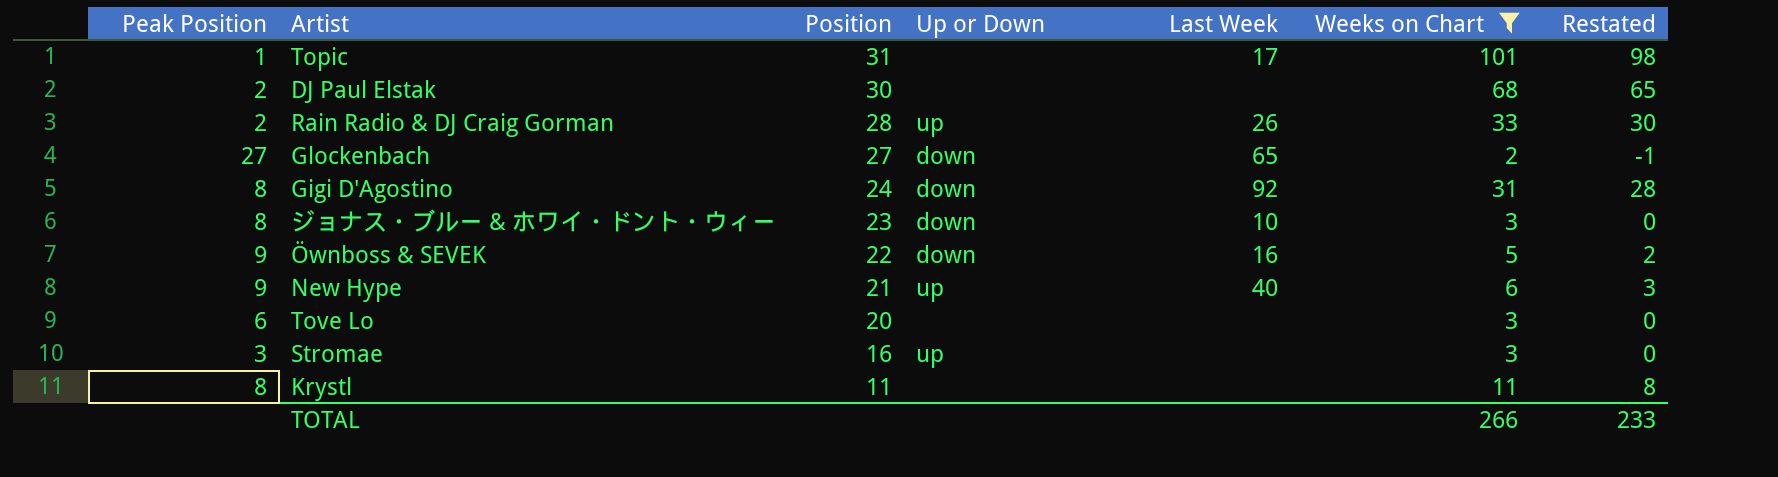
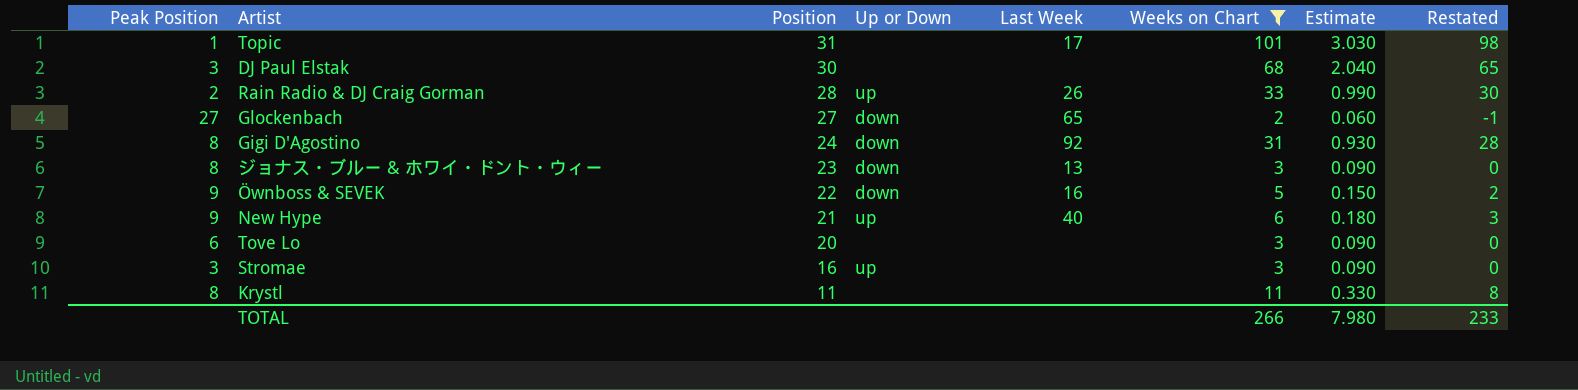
column Estimate | formula: none -> [Weeks on Chart] * 0.03
DJ Paul Elstak | Peak Position: 2 -> 3
ジョナス・ブルー & ホワイ・ドント・ウィー | Last Week: 10 -> 13

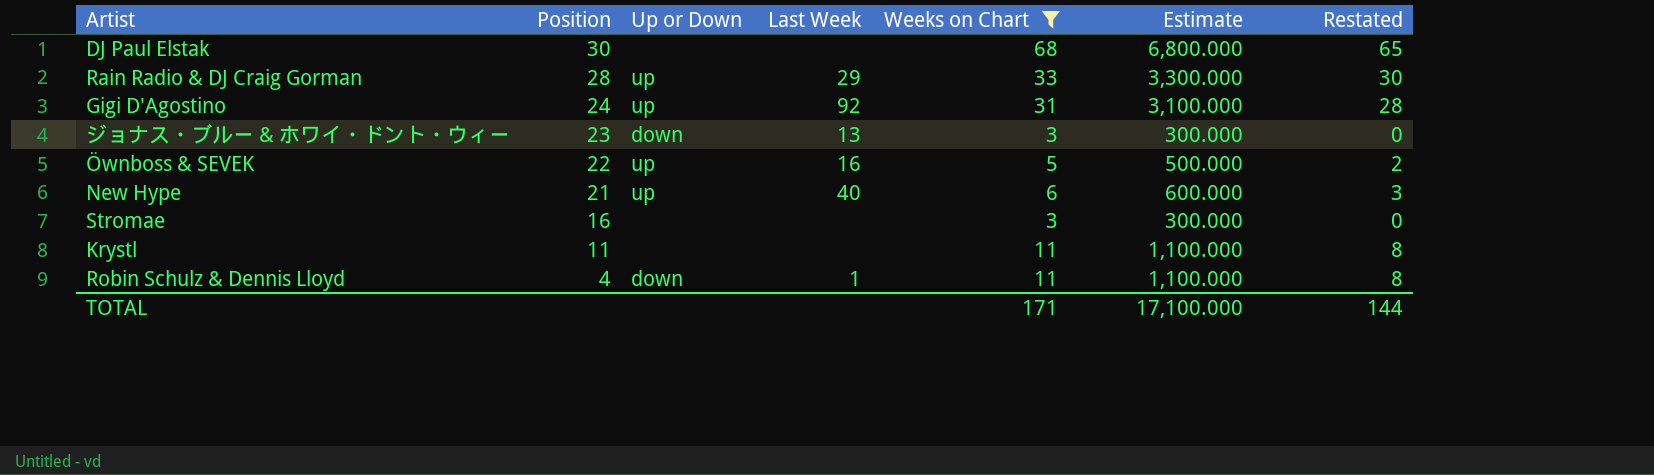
column Peak Position | position: 1 -> none
column Estimate | formula: [Weeks on Chart] * 0.03 -> [Weeks on Chart] * 100
row Topic: 1 | 31 | none | 17 | 101 | 3.030 | 98 -> none
row Glockenbach: 27 | 27 | down | 65 | 2 | 0.060 | -1 -> none
row Tove Lo: 6 | 20 | none | none | 3 | 0.090 | 0 -> none
Rain Radio & DJ Craig Gorman | Last Week: 26 -> 29
Gigi D'Agostino | Up or Down: down -> up
Öwnboss & SEVEK | Up or Down: down -> up
Stromae | Up or Down: up -> none
row Robin Schulz & Dennis Lloyd: none -> 4 | down | 1 | 11 | 1,100.000 | 8
TOTAL | Weeks on Chart: 266 -> 171
TOTAL | Estimate: 7.980 -> 17,100.000
TOTAL | Restated: 233 -> 144

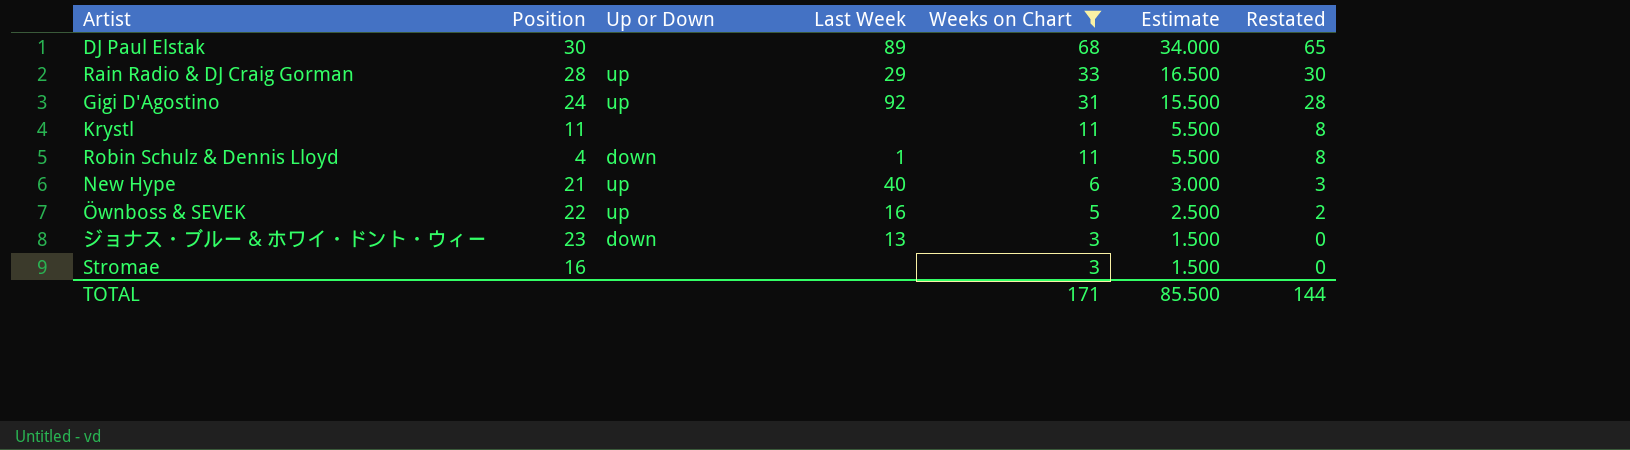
row order: Position descending -> Weeks on Chart descending
column Estimate | formula: [Weeks on Chart] * 100 -> [Weeks on Chart] * 0.5
DJ Paul Elstak | Last Week: none -> 89
TOTAL | Estimate: 17,100.000 -> 85.500

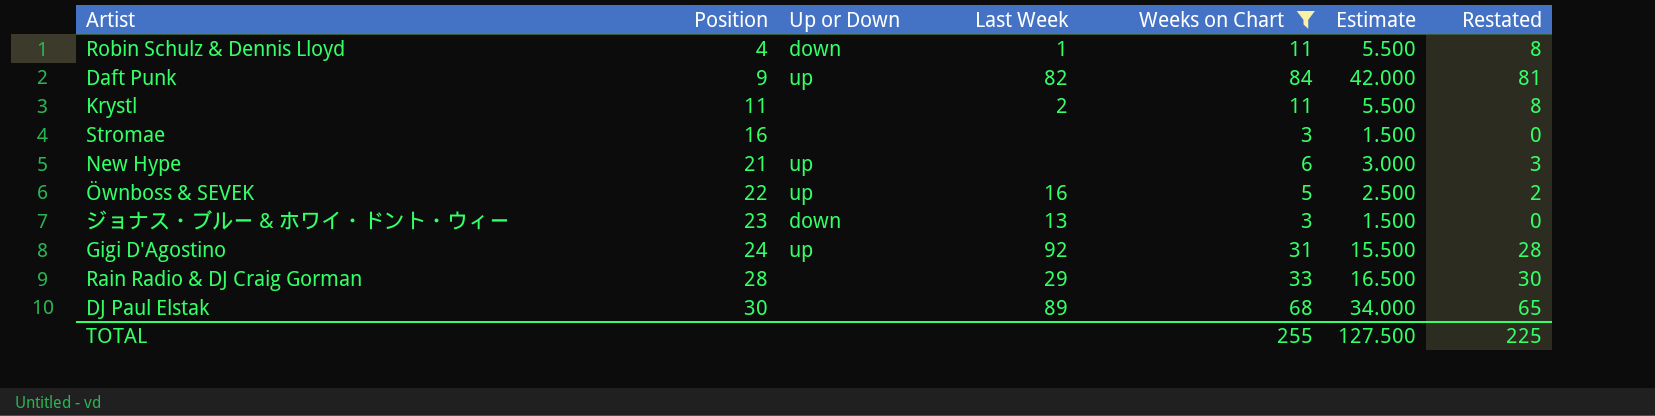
row order: Weeks on Chart descending -> Position ascending
row Daft Punk: none -> 9 | up | 82 | 84 | 42.000 | 81
Krystl | Last Week: none -> 2
New Hype | Last Week: 40 -> none
Rain Radio & DJ Craig Gorman | Up or Down: up -> none
TOTAL | Weeks on Chart: 171 -> 255
TOTAL | Estimate: 85.500 -> 127.500
TOTAL | Restated: 144 -> 225

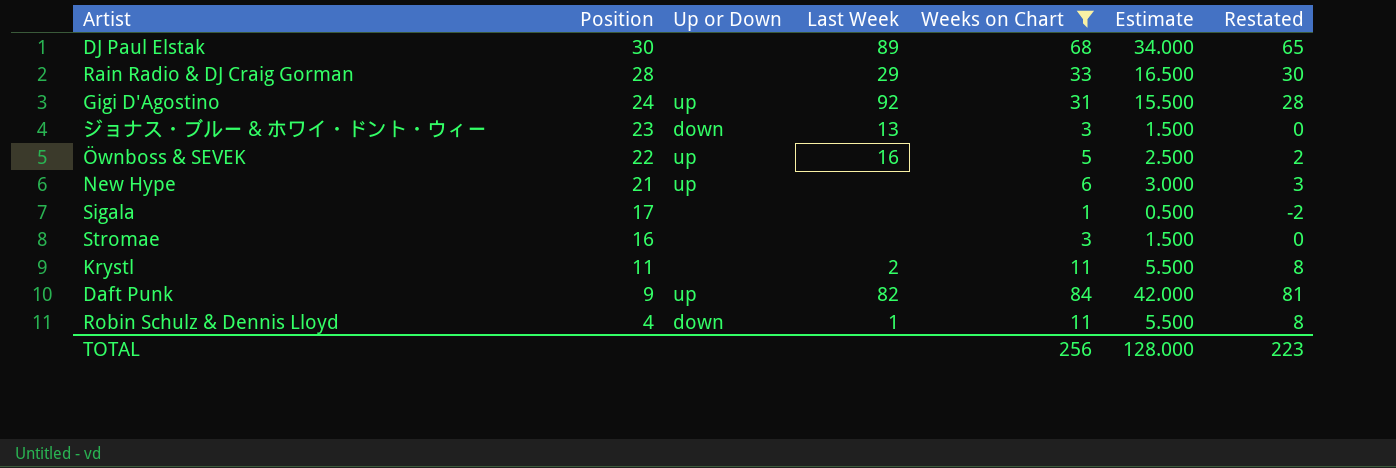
row order: Position ascending -> Position descending
row Sigala: none -> 17 | none | none | 1 | 0.500 | -2
TOTAL | Weeks on Chart: 255 -> 256
TOTAL | Estimate: 127.500 -> 128.000
TOTAL | Restated: 225 -> 223

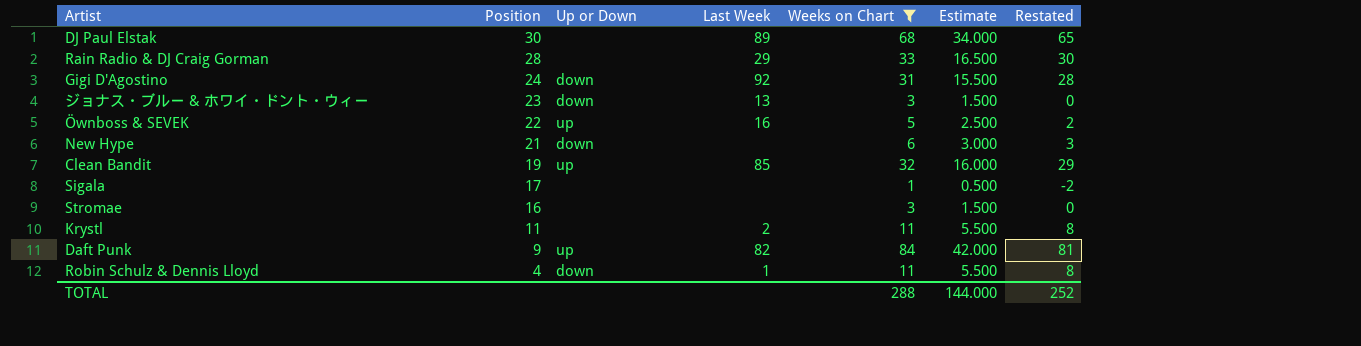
Gigi D'Agostino | Up or Down: up -> down
New Hype | Up or Down: up -> down
row Clean Bandit: none -> 19 | up | 85 | 32 | 16.000 | 29
TOTAL | Weeks on Chart: 256 -> 288
TOTAL | Estimate: 128.000 -> 144.000
TOTAL | Restated: 223 -> 252

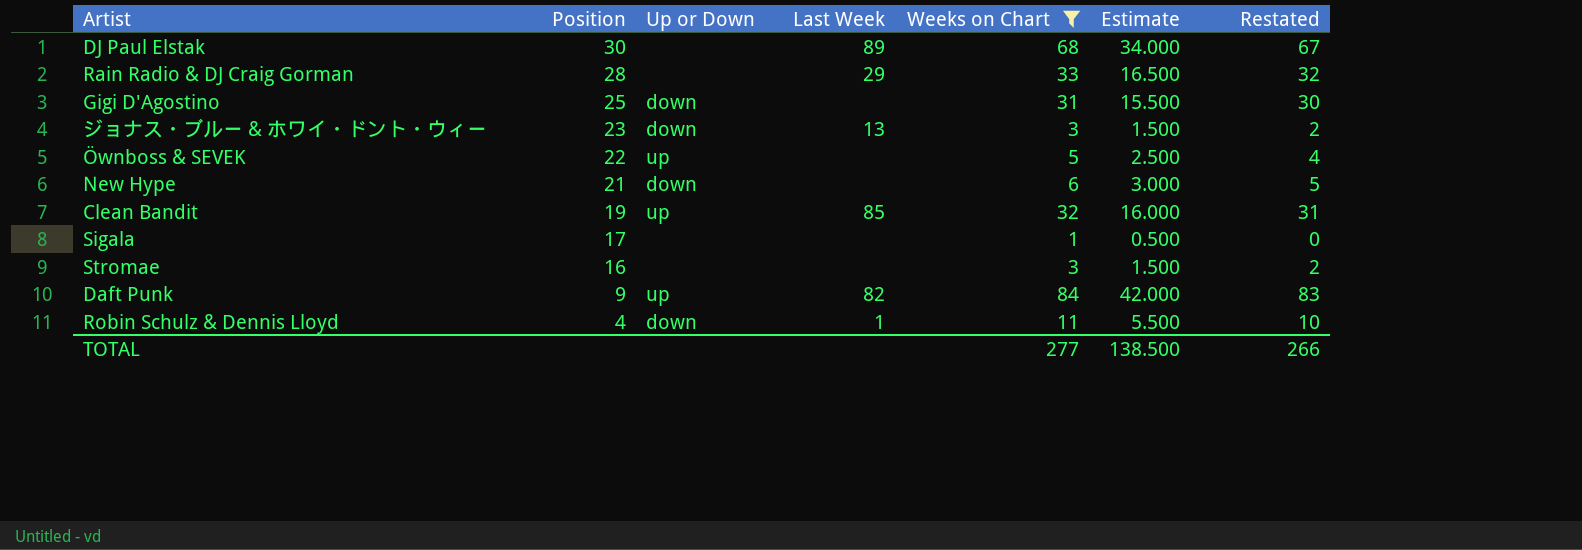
column Restated | formula: [Weeks on Chart] - 3 -> [Weeks on Chart] - 1
row Krystl: 11 | none | 2 | 11 | 5.500 | 8 -> none
Gigi D'Agostino | Position: 24 -> 25
Gigi D'Agostino | Last Week: 92 -> none
Öwnboss & SEVEK | Last Week: 16 -> none
TOTAL | Weeks on Chart: 288 -> 277
TOTAL | Estimate: 144.000 -> 138.500
TOTAL | Restated: 252 -> 266

